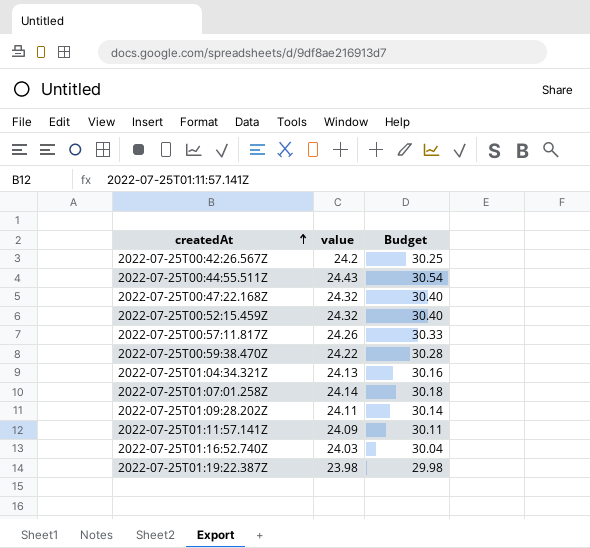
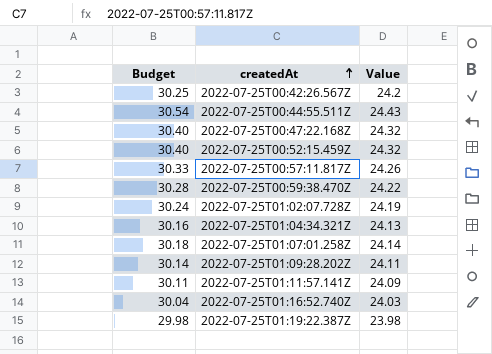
column Budget | position: 3 -> 1
column name: value -> Value
row 2022-07-25T01:02:07.728Z: none -> 30.24 | 24.19

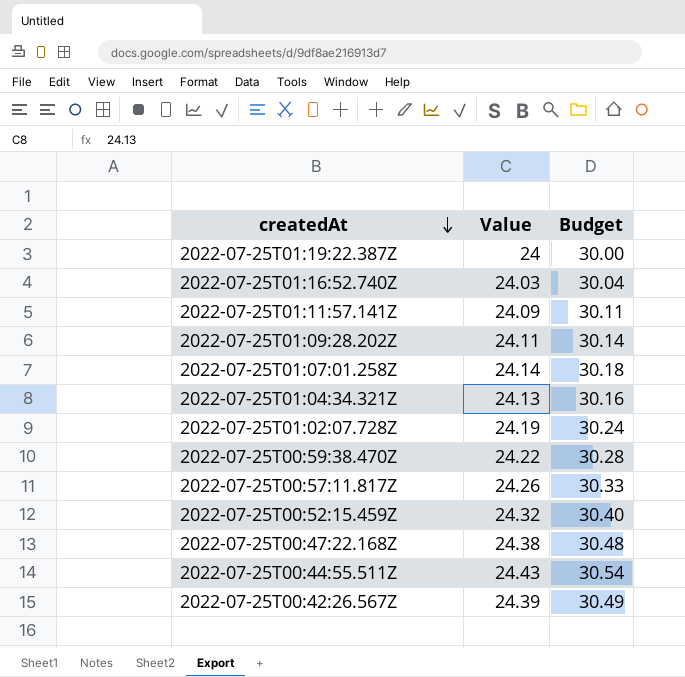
row order: createdAt ascending -> createdAt descending
column Budget | position: 1 -> 3
2022-07-25T01:19:22.387Z | Value: 23.98 -> 24
2022-07-25T01:19:22.387Z | Budget: 29.98 -> 30.00
2022-07-25T00:47:22.168Z | Value: 24.32 -> 24.38
2022-07-25T00:47:22.168Z | Budget: 30.40 -> 30.48
2022-07-25T00:42:26.567Z | Value: 24.2 -> 24.39
2022-07-25T00:42:26.567Z | Budget: 30.25 -> 30.49

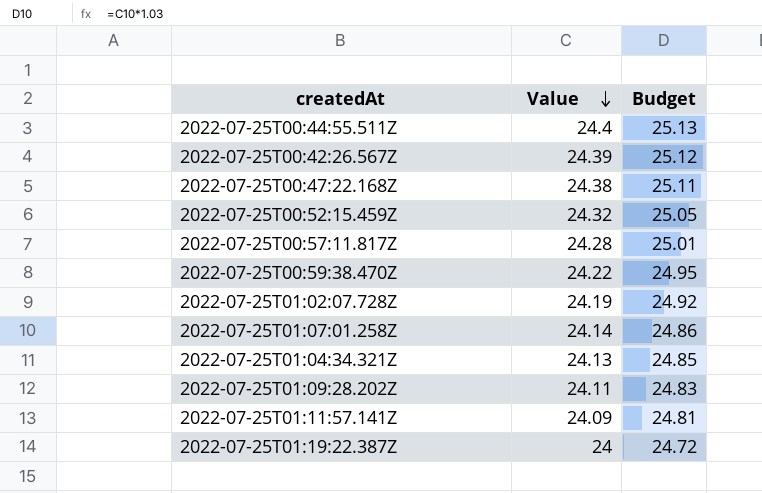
row order: createdAt descending -> Value descending
column Budget | formula: [Value] * 1.25 -> [Value] * 1.03
row 2022-07-25T01:16:52.740Z: 24.03 | 30.04 -> none
2022-07-25T00:44:55.511Z | Value: 24.43 -> 24.4
2022-07-25T00:57:11.817Z | Value: 24.26 -> 24.28

